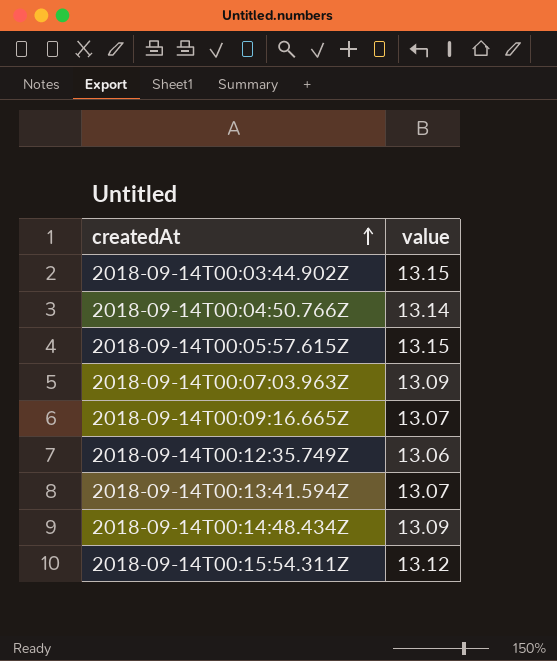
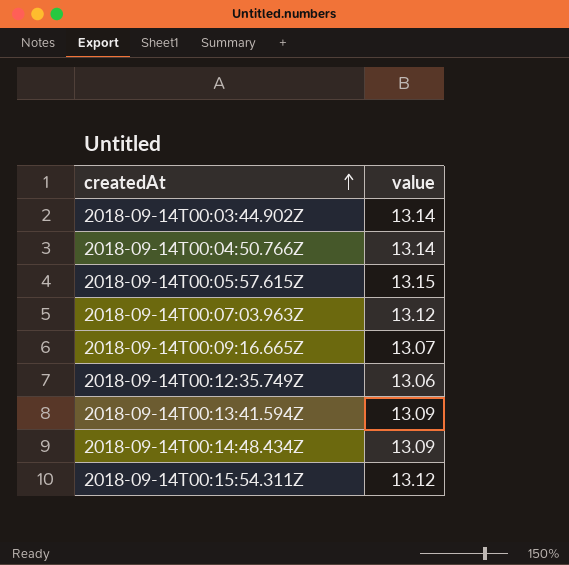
2018-09-14T00:03:44.902Z | value: 13.15 -> 13.14
2018-09-14T00:07:03.963Z | value: 13.09 -> 13.12
2018-09-14T00:13:41.594Z | value: 13.07 -> 13.09

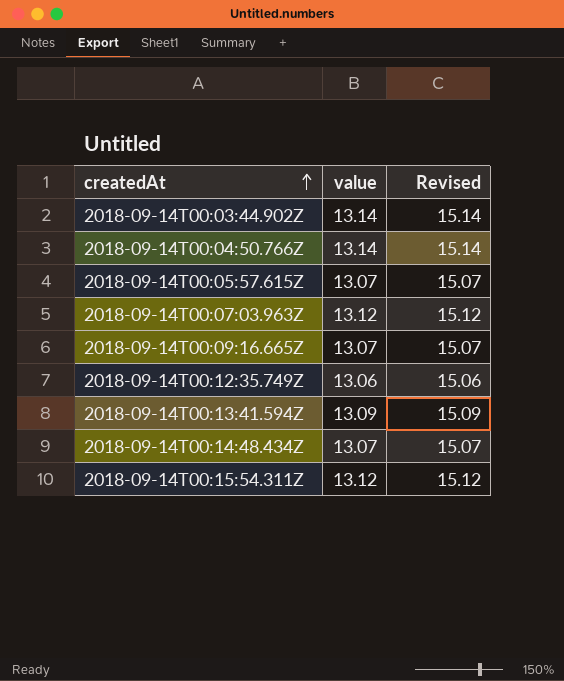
column Revised | formula: none -> [value] + 2
2018-09-14T00:05:57.615Z | value: 13.15 -> 13.07
2018-09-14T00:14:48.434Z | value: 13.09 -> 13.07

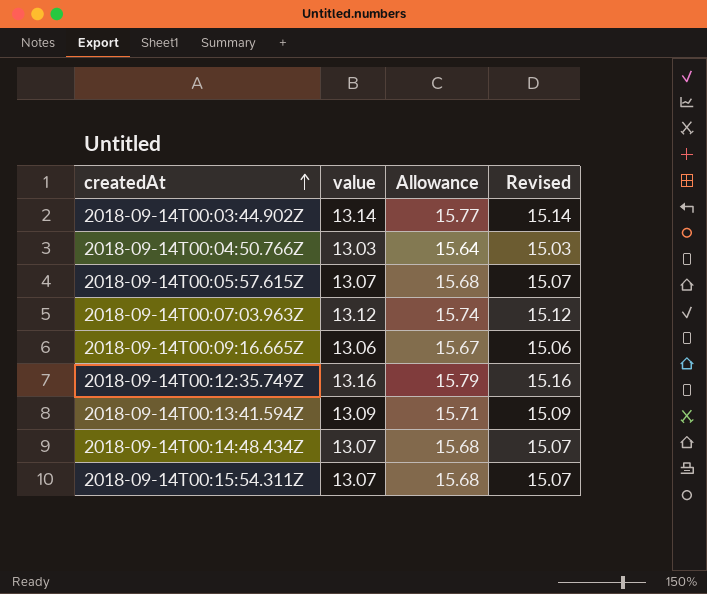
column Allowance | formula: none -> [value] * 1.2
2018-09-14T00:04:50.766Z | value: 13.14 -> 13.03
2018-09-14T00:04:50.766Z | Revised: 15.14 -> 15.03
2018-09-14T00:09:16.665Z | value: 13.07 -> 13.06
2018-09-14T00:09:16.665Z | Revised: 15.07 -> 15.06
2018-09-14T00:12:35.749Z | value: 13.06 -> 13.16
2018-09-14T00:12:35.749Z | Revised: 15.06 -> 15.16
2018-09-14T00:15:54.311Z | value: 13.12 -> 13.07
2018-09-14T00:15:54.311Z | Revised: 15.12 -> 15.07

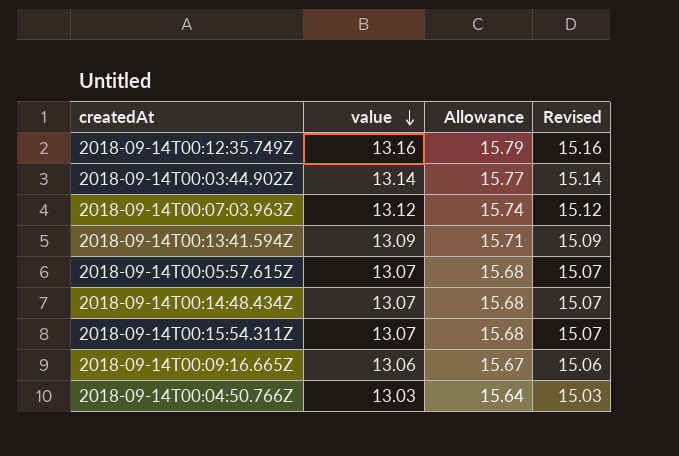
row order: createdAt ascending -> value descending

